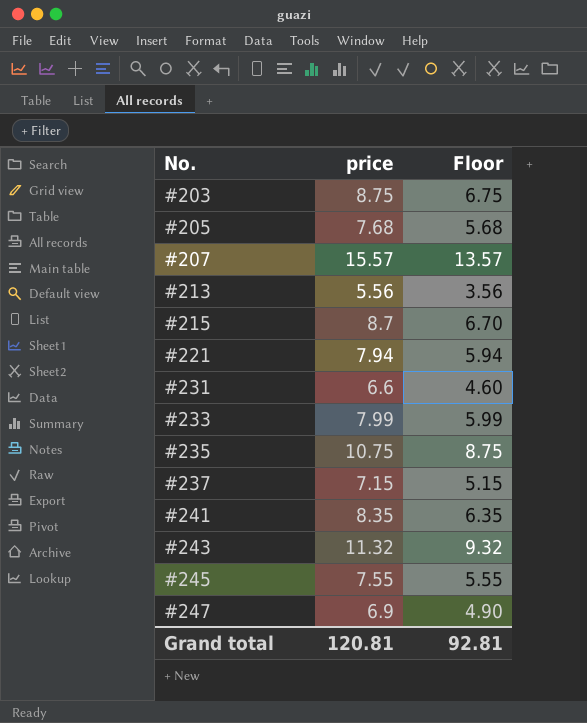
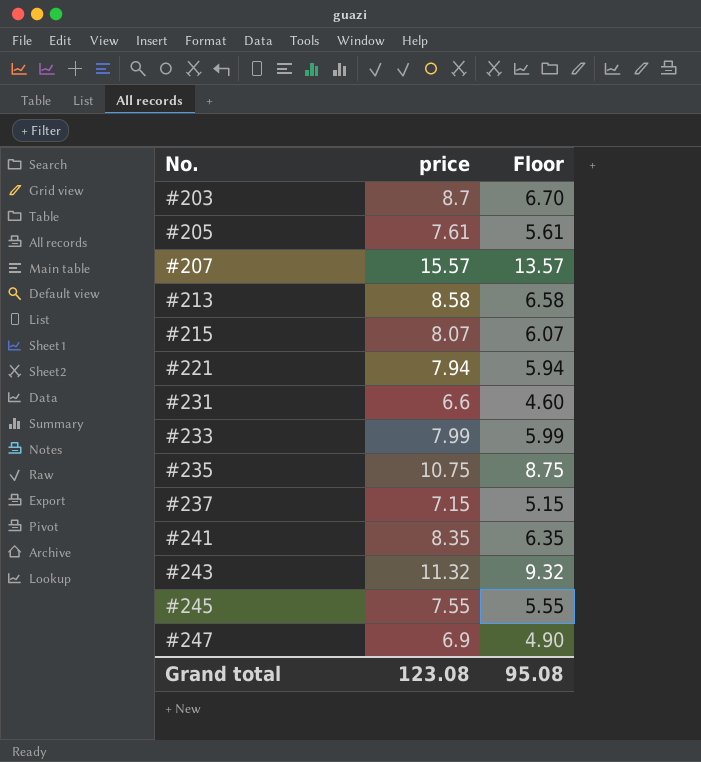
#203 | price: 8.75 -> 8.7
#203 | Floor: 6.75 -> 6.70
#205 | price: 7.68 -> 7.61
#205 | Floor: 5.68 -> 5.61
#213 | price: 5.56 -> 8.58
#213 | Floor: 3.56 -> 6.58
#215 | price: 8.7 -> 8.07
#215 | Floor: 6.70 -> 6.07
Grand total | price: 120.81 -> 123.08
Grand total | Floor: 92.81 -> 95.08

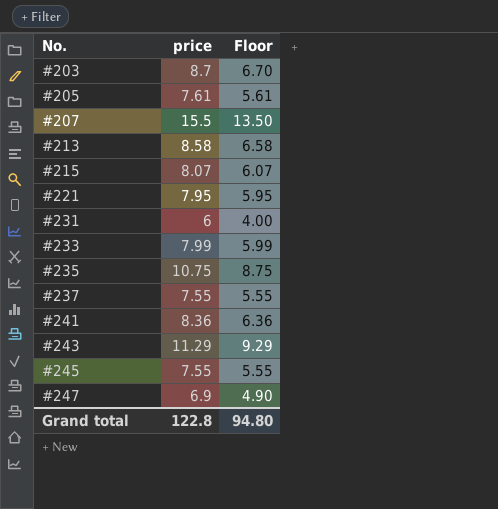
#207 | price: 15.57 -> 15.5
#207 | Floor: 13.57 -> 13.50
#221 | price: 7.94 -> 7.95
#221 | Floor: 5.94 -> 5.95
#231 | price: 6.6 -> 6
#231 | Floor: 4.60 -> 4.00
#237 | price: 7.15 -> 7.55
#237 | Floor: 5.15 -> 5.55
#241 | price: 8.35 -> 8.36
#241 | Floor: 6.35 -> 6.36
#243 | price: 11.32 -> 11.29
#243 | Floor: 9.32 -> 9.29
Grand total | price: 123.08 -> 122.8
Grand total | Floor: 95.08 -> 94.80

